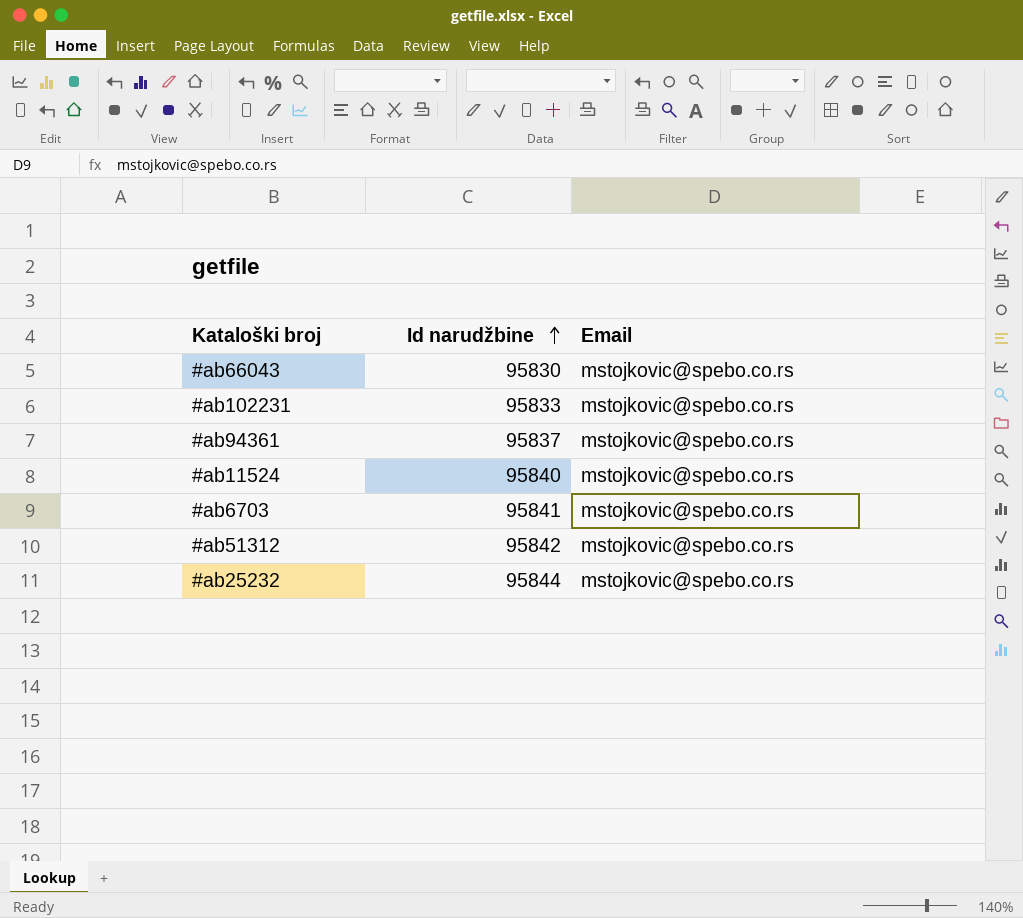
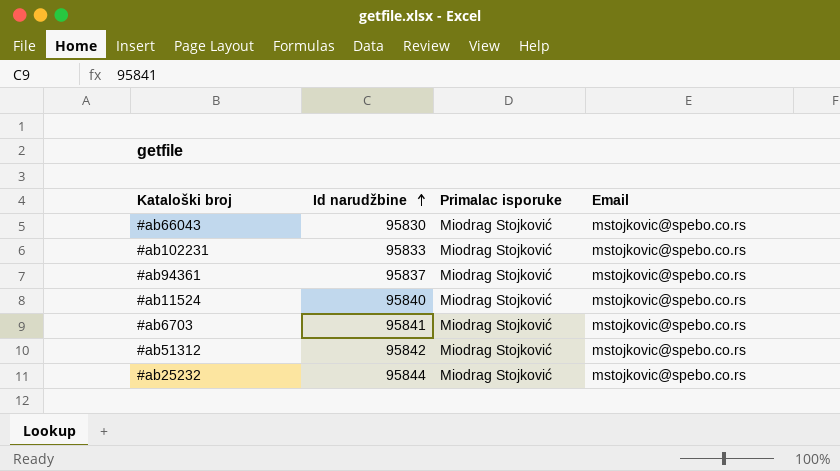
column Primalac isporuke | position: none -> 3

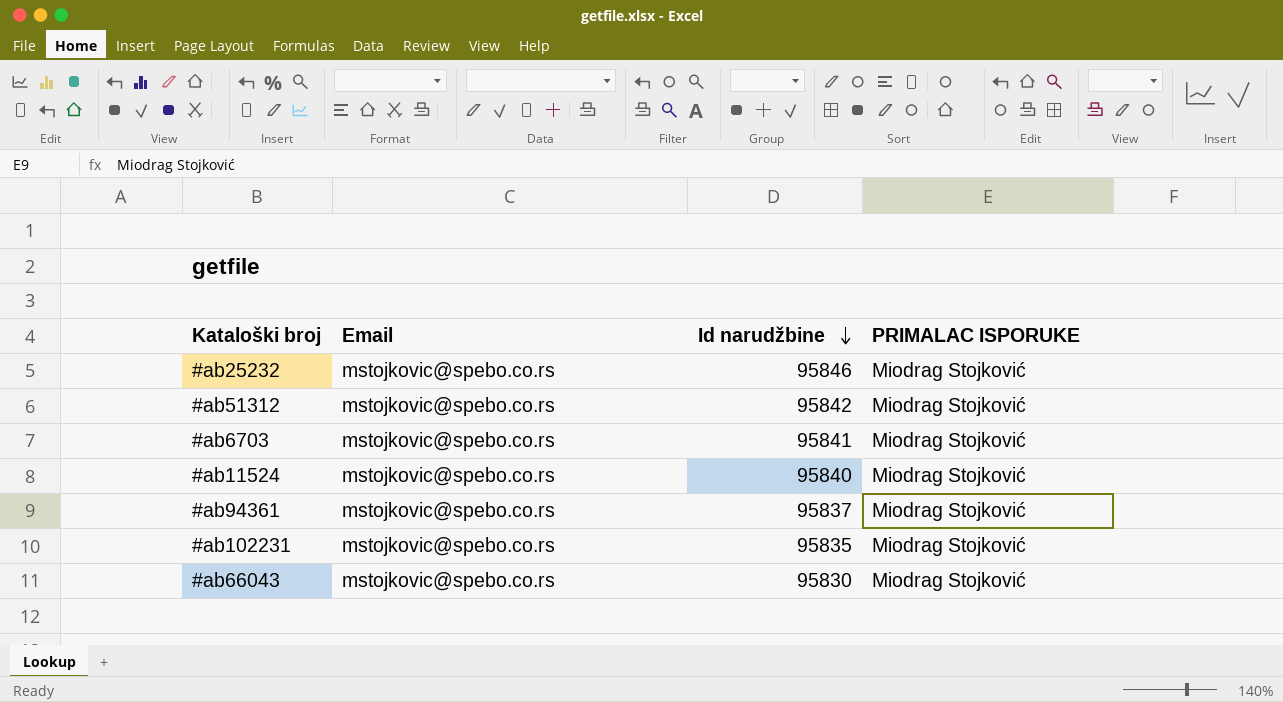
row order: Id narudžbine ascending -> Id narudžbine descending
column Email | position: 4 -> 2
column name: Primalac isporuke -> PRIMALAC ISPORUKE
#ab25232 | Id narudžbine: 95844 -> 95846
#ab102231 | Id narudžbine: 95833 -> 95835

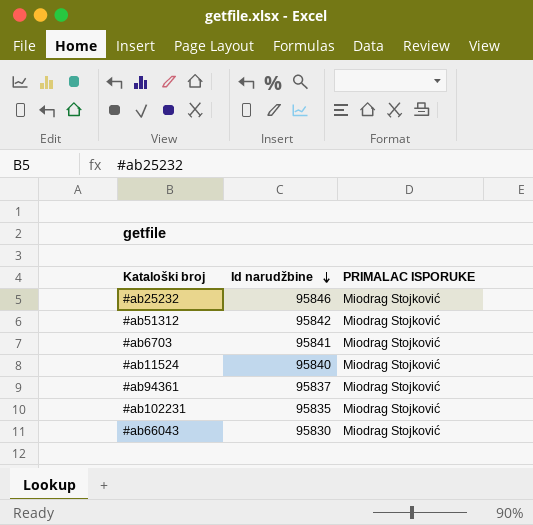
column Email | position: 2 -> none

